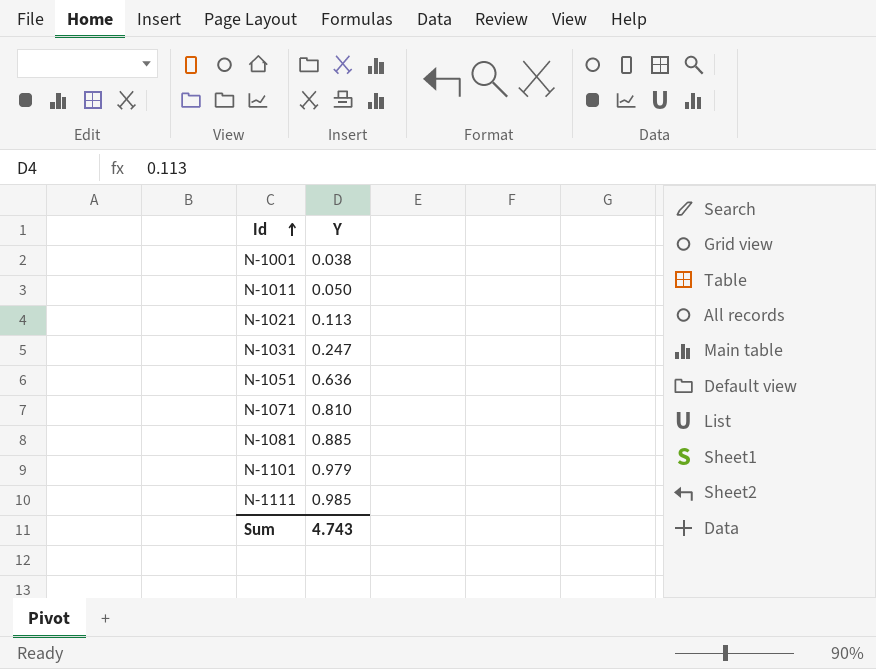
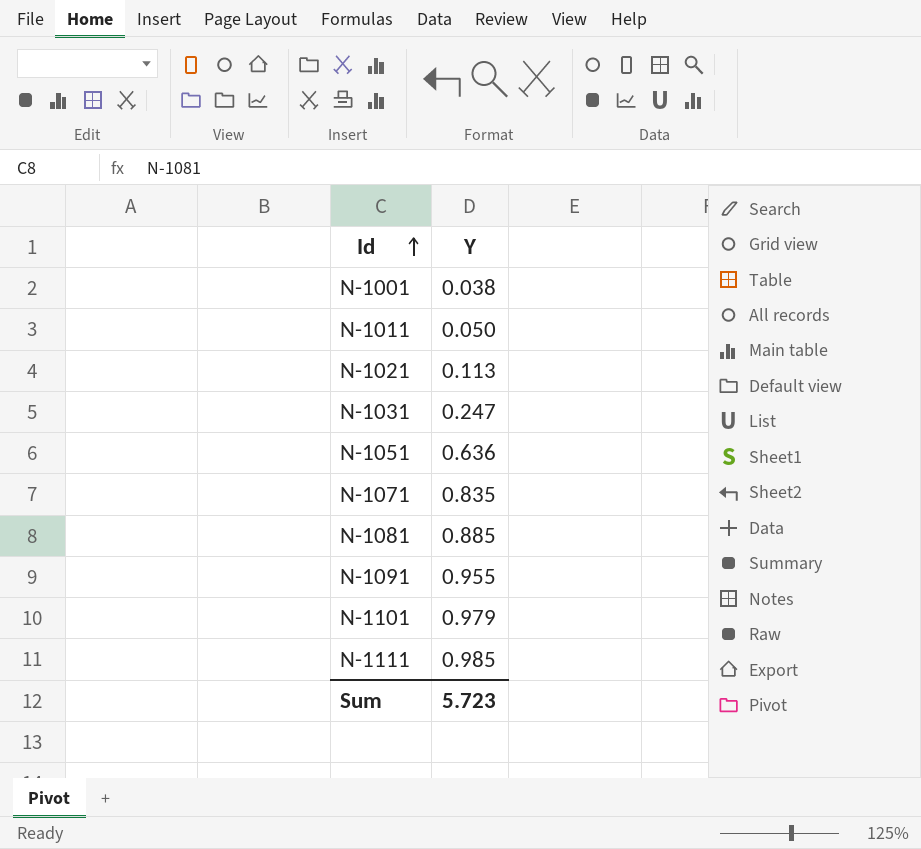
N-1071 | Y: 0.810 -> 0.835
row N-1091: none -> 0.955
Sum | Y: 4.743 -> 5.723

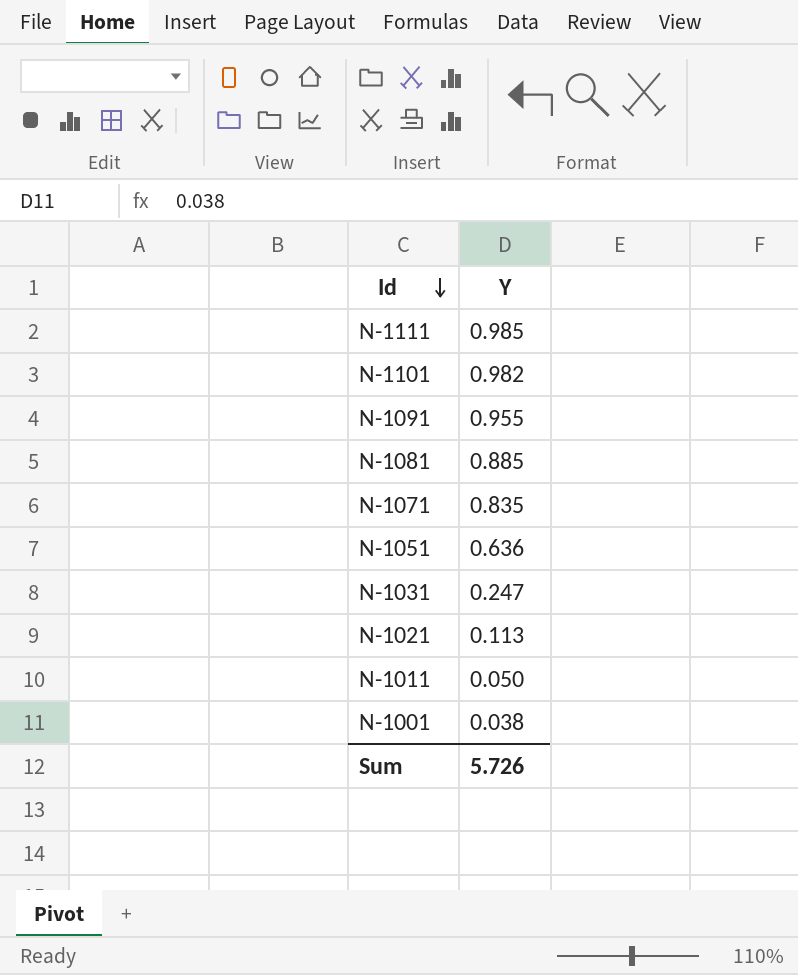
row order: Id ascending -> Id descending
N-1101 | Y: 0.979 -> 0.982
Sum | Y: 5.723 -> 5.726

